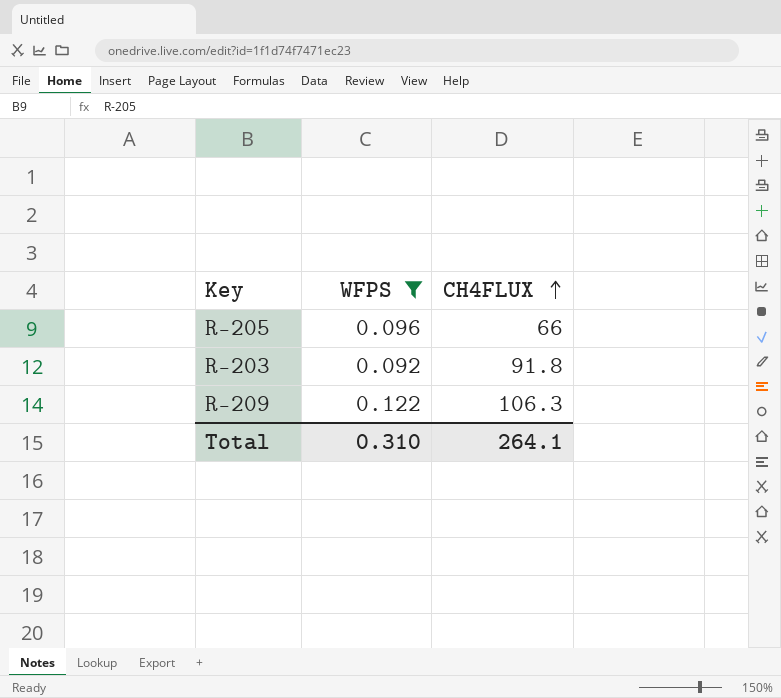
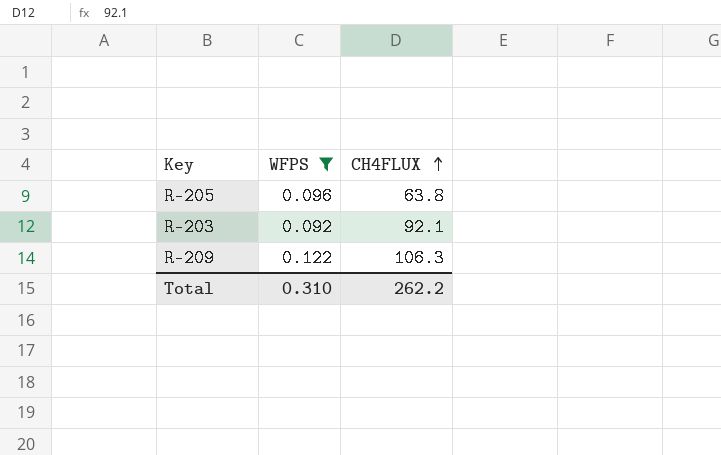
R-205 | CH4FLUX: 66 -> 63.8
R-203 | CH4FLUX: 91.8 -> 92.1
Total | CH4FLUX: 264.1 -> 262.2

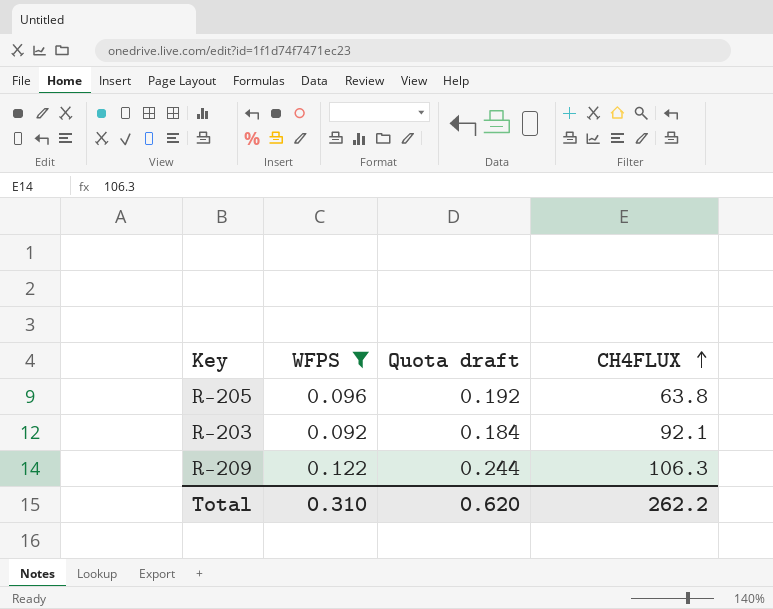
column Quota draft | formula: none -> [WFPS] * 2

